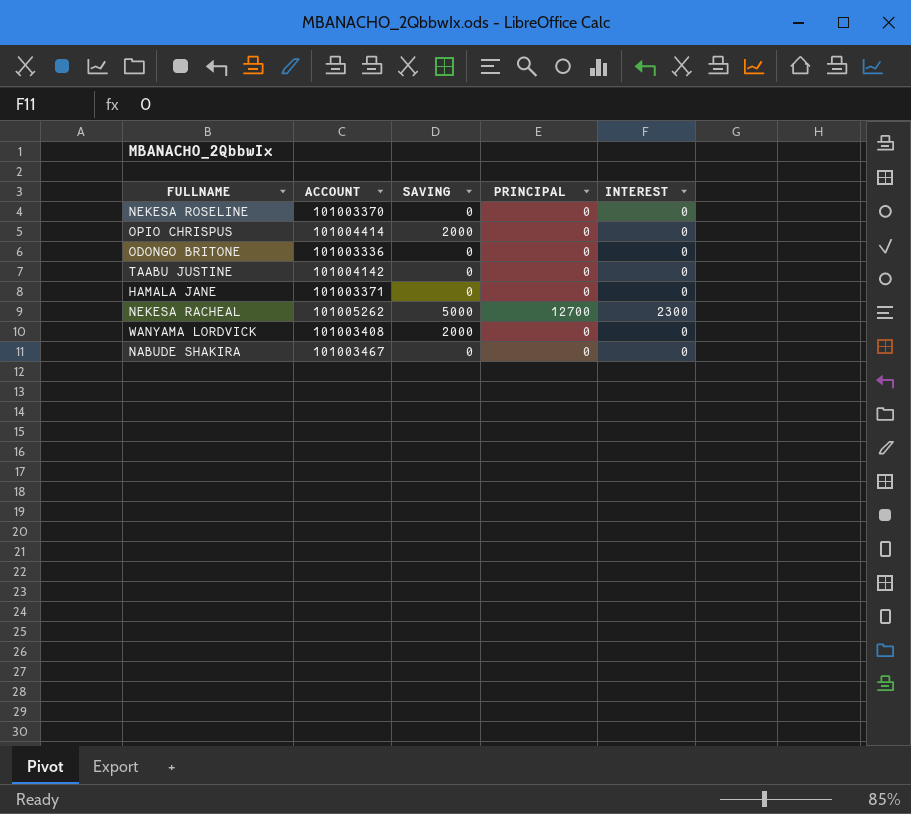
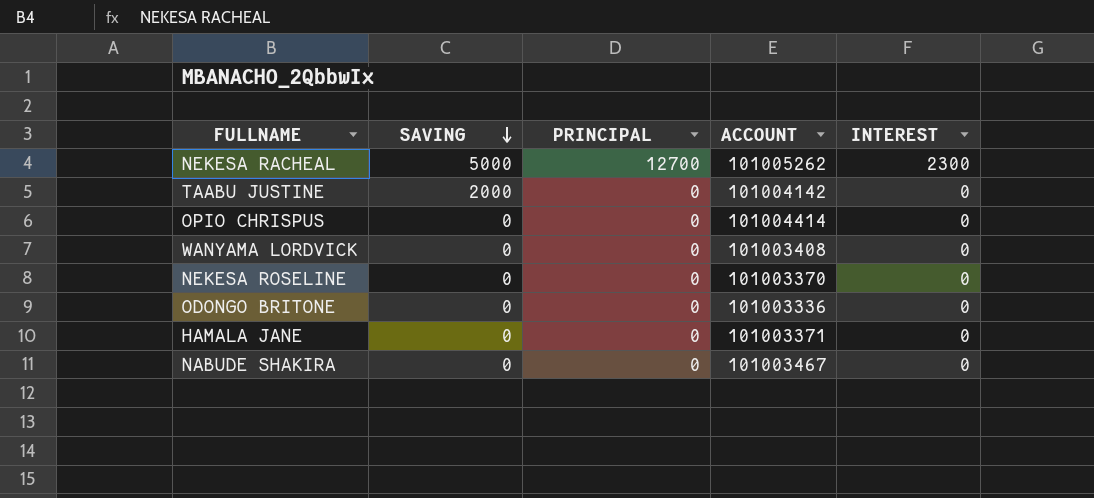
row order: none -> SAVING descending
column ACCOUNT | position: 2 -> 4
TAABU JUSTINE | SAVING: 0 -> 2000
OPIO CHRISPUS | SAVING: 2000 -> 0
WANYAMA LORDVICK | SAVING: 2000 -> 0

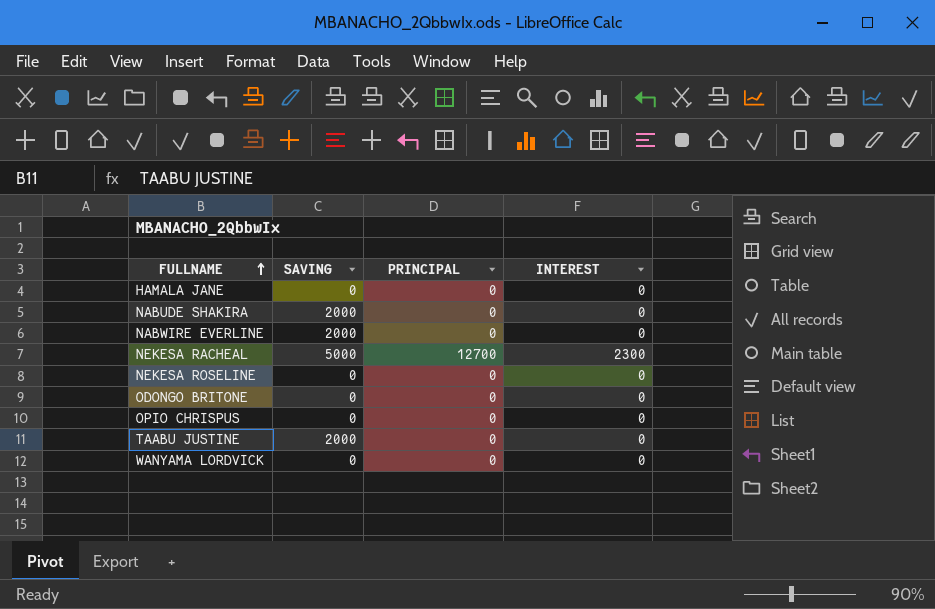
row order: SAVING descending -> FULLNAME ascending
column ACCOUNT | position: 4 -> none
NABUDE SHAKIRA | SAVING: 0 -> 2000
row NABWIRE EVERLINE: none -> 2000 | 0 | 0

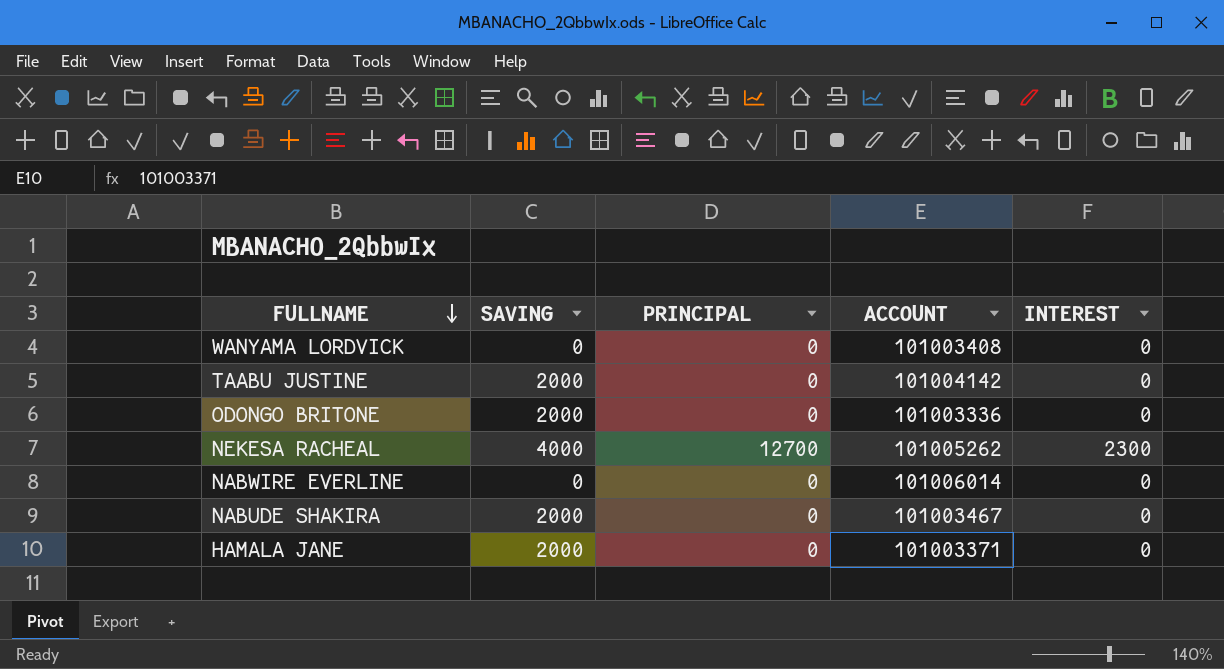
row order: FULLNAME ascending -> FULLNAME descending
column ACCOUNT | position: none -> 4
row NEKESA ROSELINE: 0 | 0 | 0 -> none
row OPIO CHRISPUS: 0 | 0 | 0 -> none
ODONGO BRITONE | SAVING: 0 -> 2000
NEKESA RACHEAL | SAVING: 5000 -> 4000
NABWIRE EVERLINE | SAVING: 2000 -> 0
HAMALA JANE | SAVING: 0 -> 2000

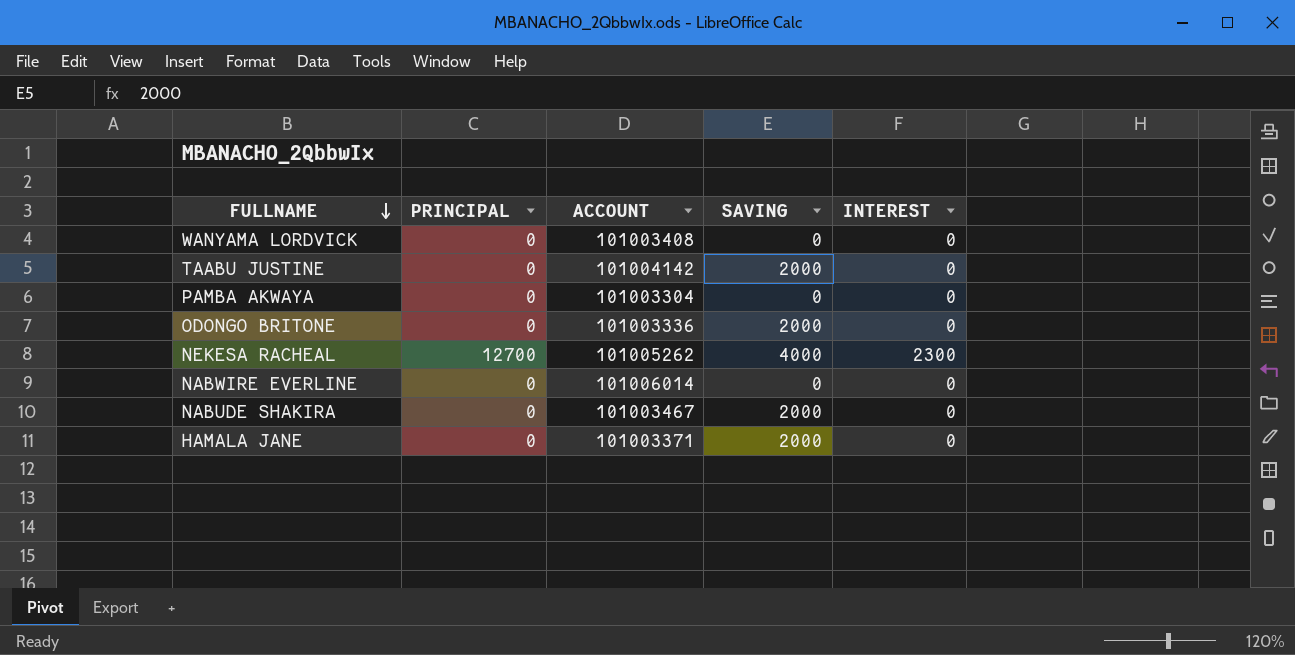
column SAVING | position: 2 -> 4
row PAMBA AKWAYA: none -> 0 | 101003304 | 0 | 0

